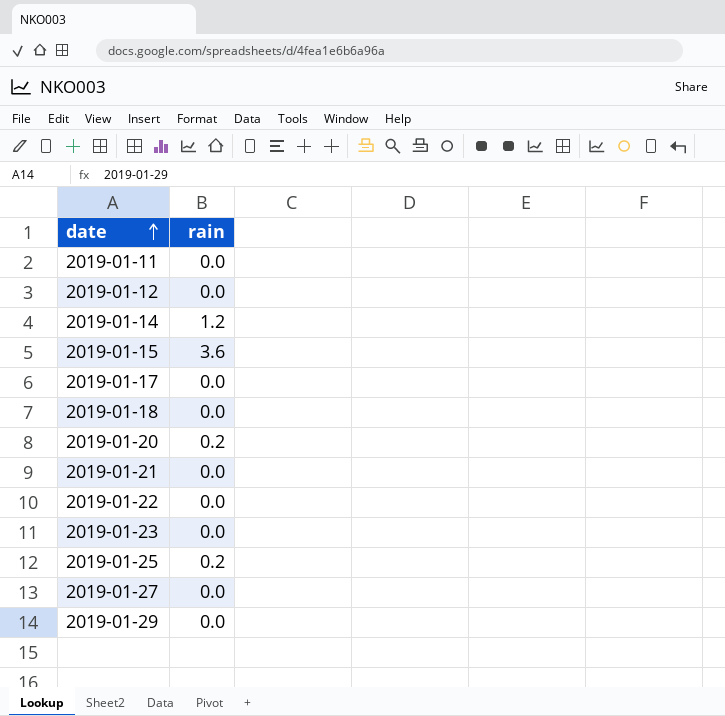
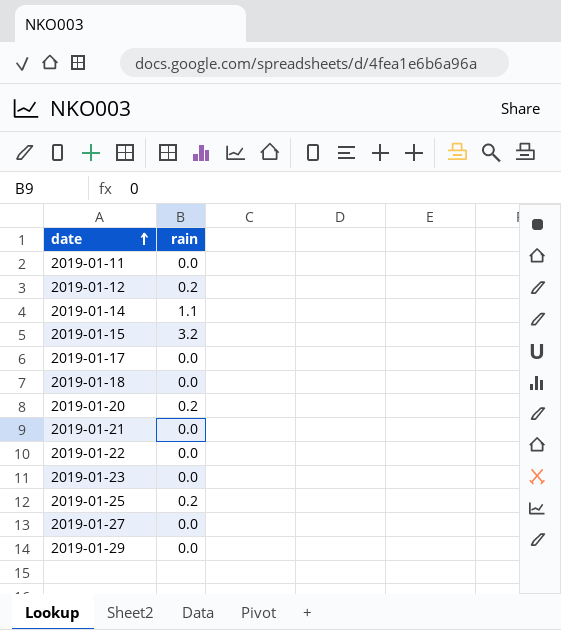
2019-01-12 | rain: 0.0 -> 0.2
2019-01-14 | rain: 1.2 -> 1.1
2019-01-15 | rain: 3.6 -> 3.2

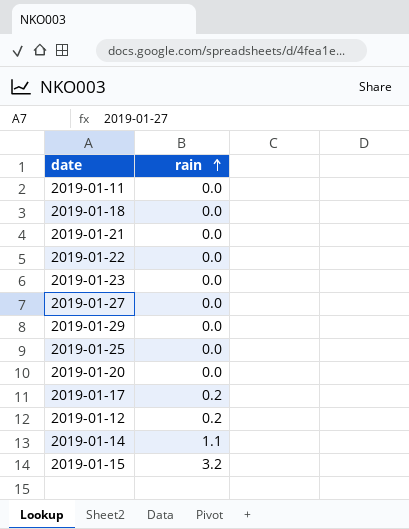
row order: date ascending -> rain ascending
2019-01-25 | rain: 0.2 -> 0.0
2019-01-20 | rain: 0.2 -> 0.0
2019-01-17 | rain: 0.0 -> 0.2

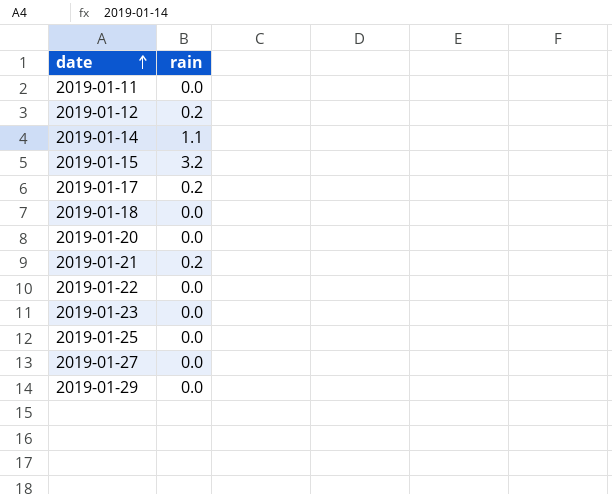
row order: rain ascending -> date ascending
2019-01-21 | rain: 0.0 -> 0.2

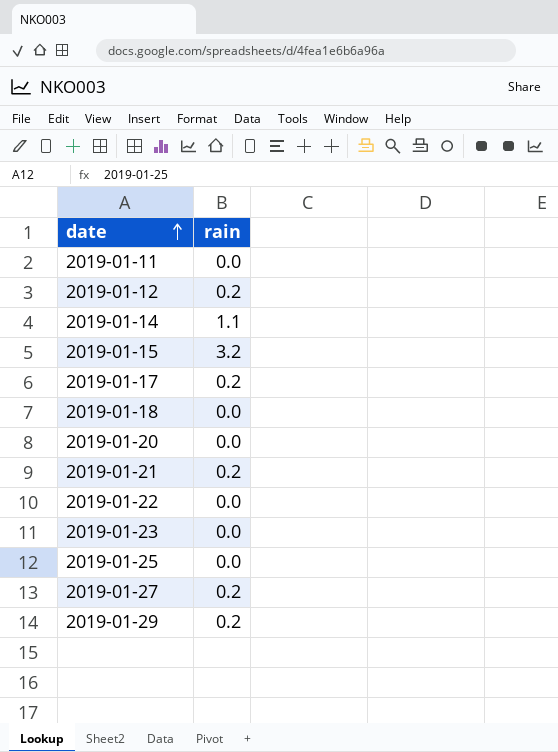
2019-01-27 | rain: 0.0 -> 0.2
2019-01-29 | rain: 0.0 -> 0.2

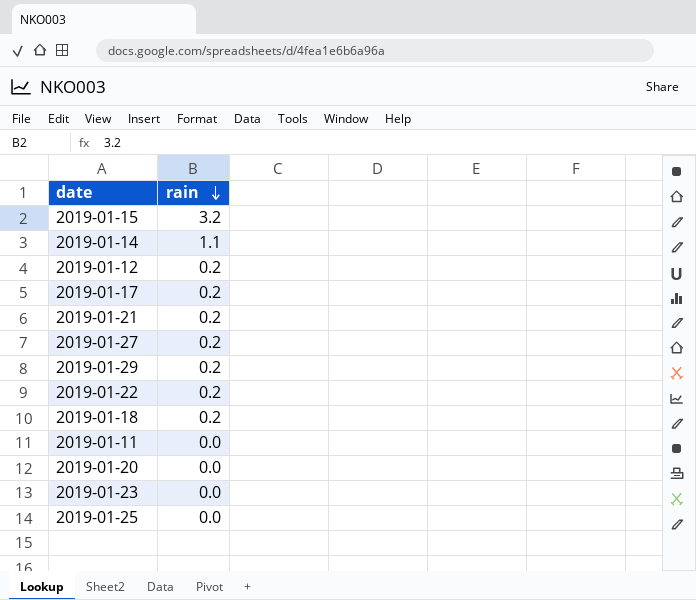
row order: date ascending -> rain descending
2019-01-22 | rain: 0.0 -> 0.2
2019-01-18 | rain: 0.0 -> 0.2

